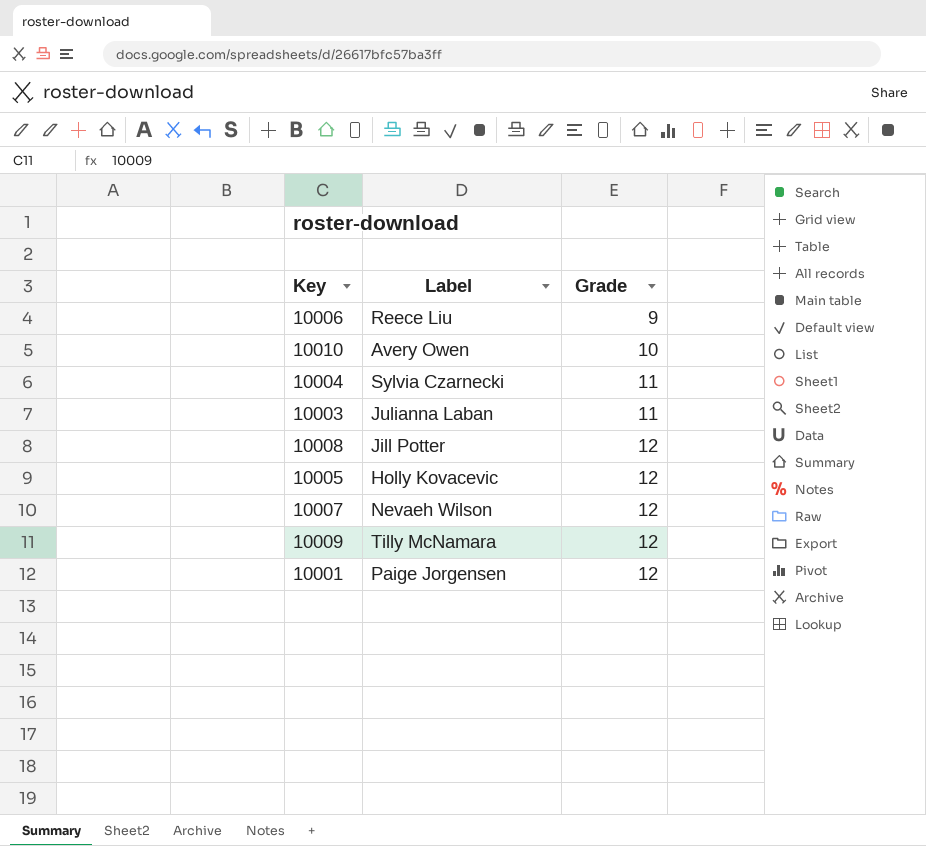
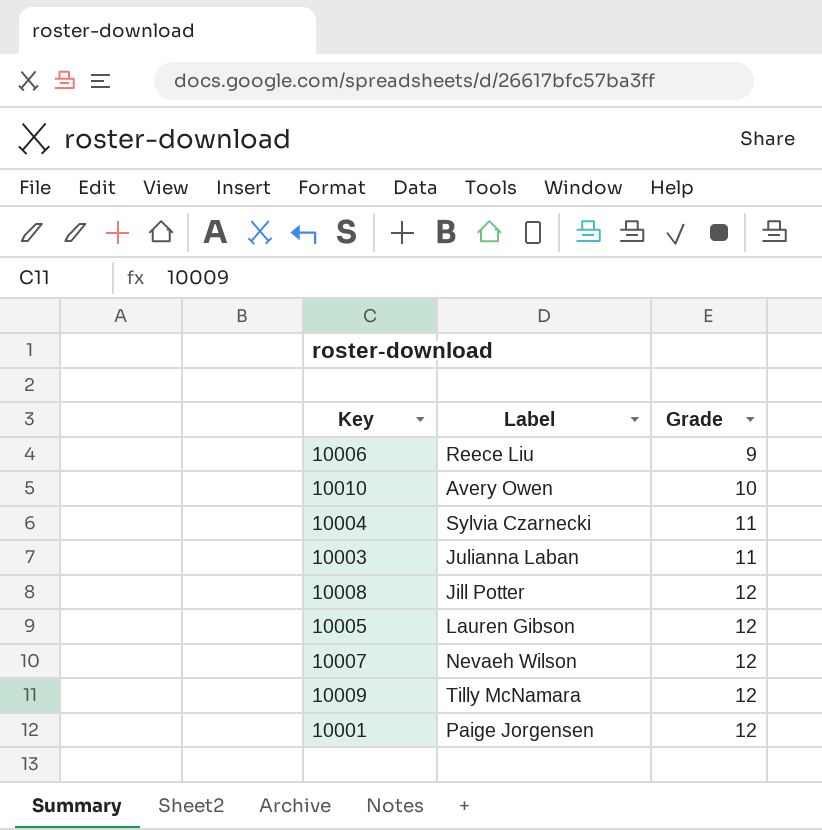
10005 | Label: Holly Kovacevic -> Lauren Gibson

